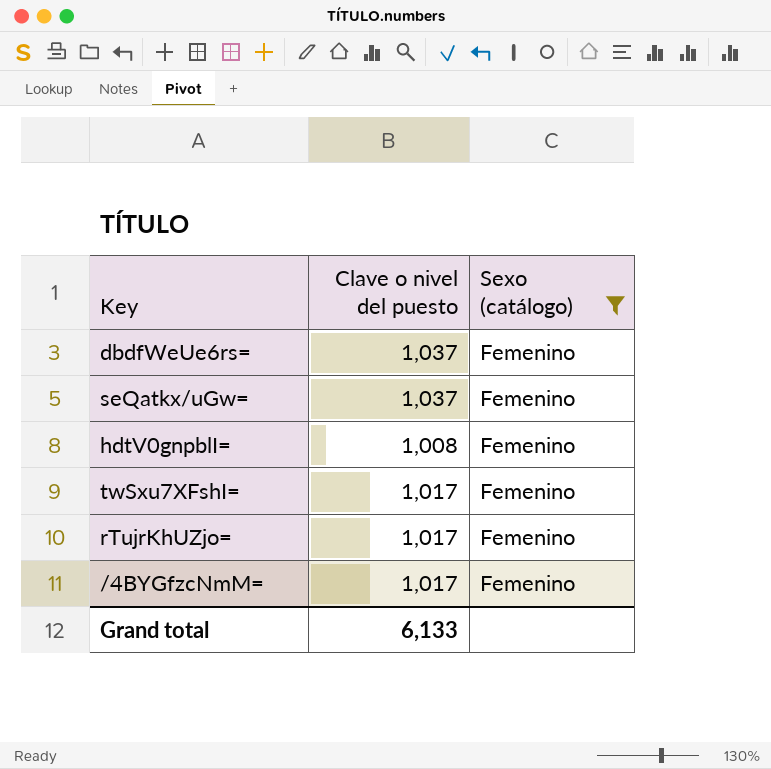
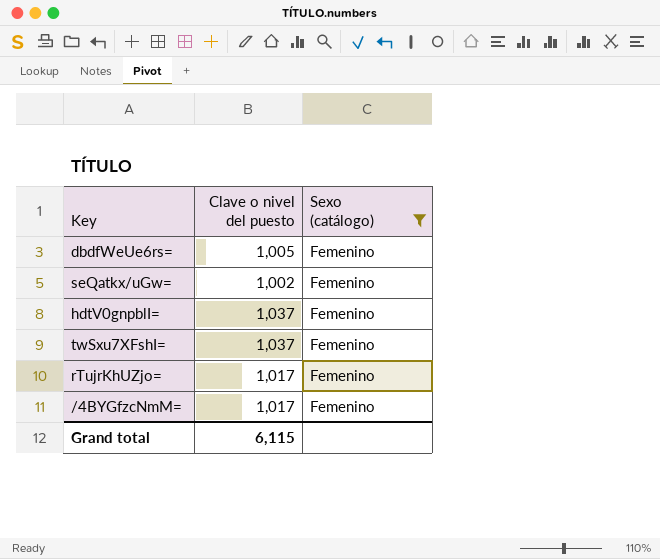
dbdfWeUe6rs= | Clave o nivel del puesto: 1,037 -> 1,005
seQatkx/uGw= | Clave o nivel del puesto: 1,037 -> 1,002
hdtV0gnpblI= | Clave o nivel del puesto: 1,008 -> 1,037
twSxu7XFshI= | Clave o nivel del puesto: 1,017 -> 1,037
Grand total | Clave o nivel del puesto: 6,133 -> 6,115

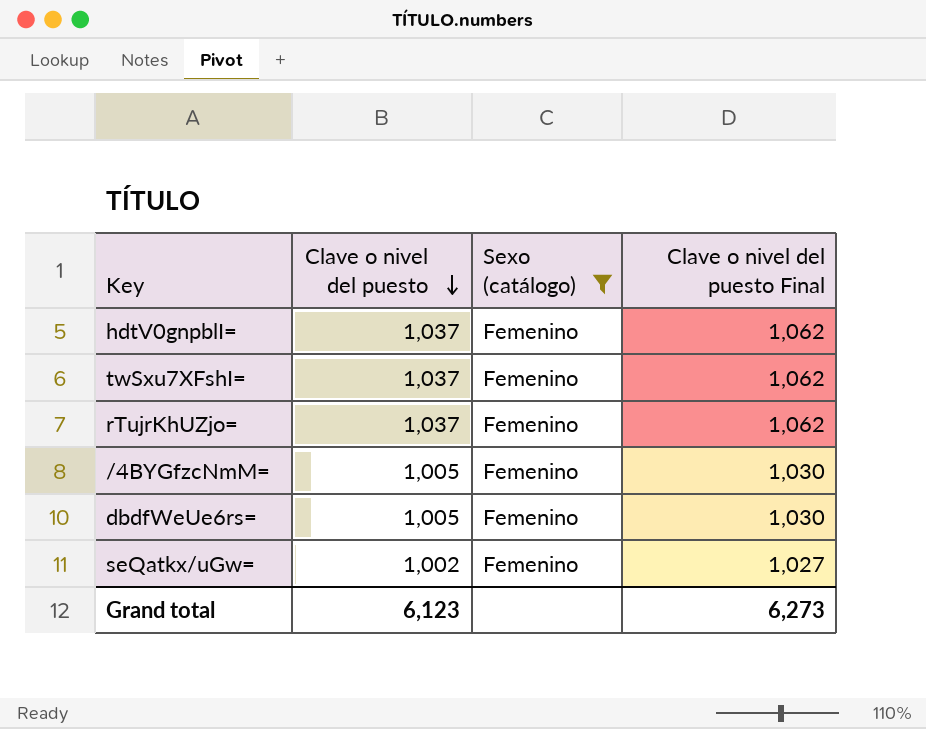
row order: none -> Clave o nivel del puesto descending
column Clave o nivel del puesto Final | formula: none -> [Clave o nivel del puesto] + 25
rTujrKhUZjo= | Clave o nivel del puesto: 1,017 -> 1,037
/4BYGfzcNmM= | Clave o nivel del puesto: 1,017 -> 1,005
Grand total | Clave o nivel del puesto: 6,115 -> 6,123

